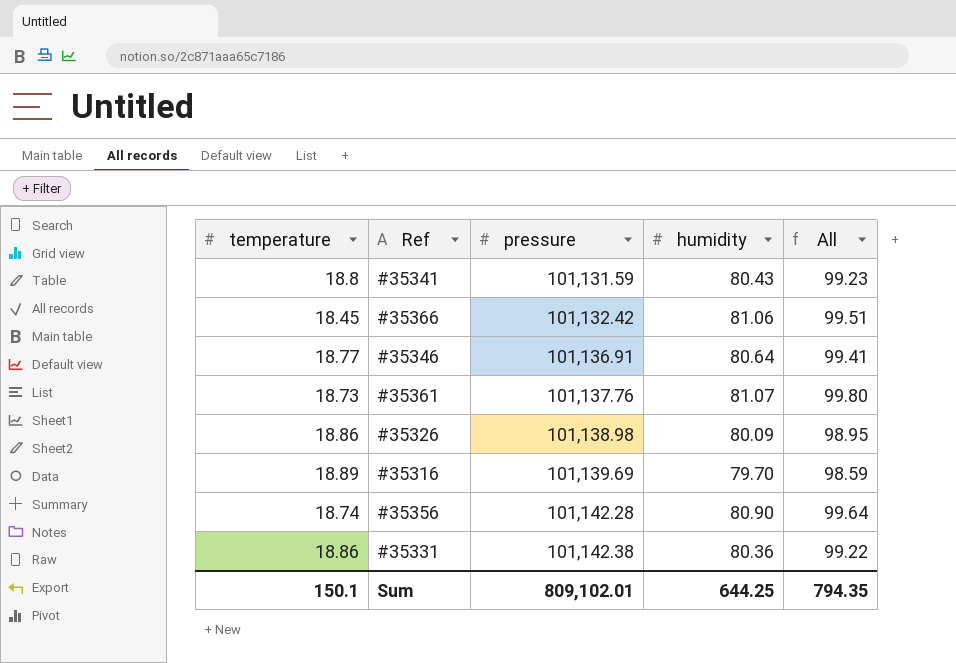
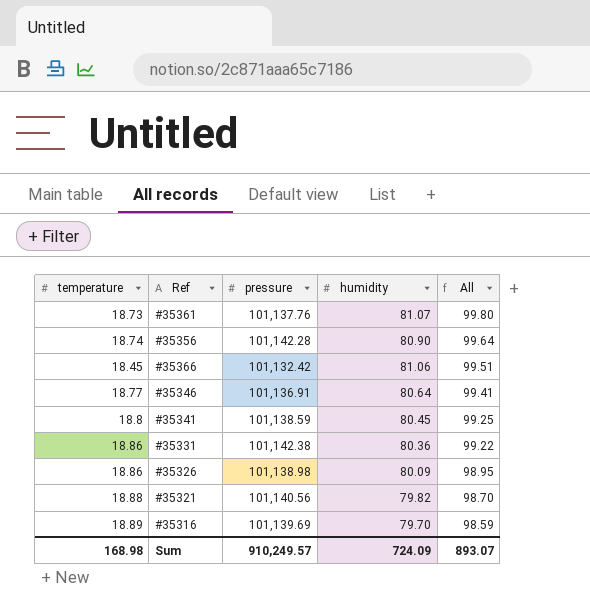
row order: pressure ascending -> All descending
#35341 | pressure: 101,131.59 -> 101,138.59
#35341 | humidity: 80.43 -> 80.45
#35341 | All: 99.23 -> 99.25
row #35321: none -> 18.88 | 101,140.56 | 79.82 | 98.70
Sum | temperature: 150.1 -> 168.98
Sum | pressure: 809,102.01 -> 910,249.57
Sum | humidity: 644.25 -> 724.09
Sum | All: 794.35 -> 893.07

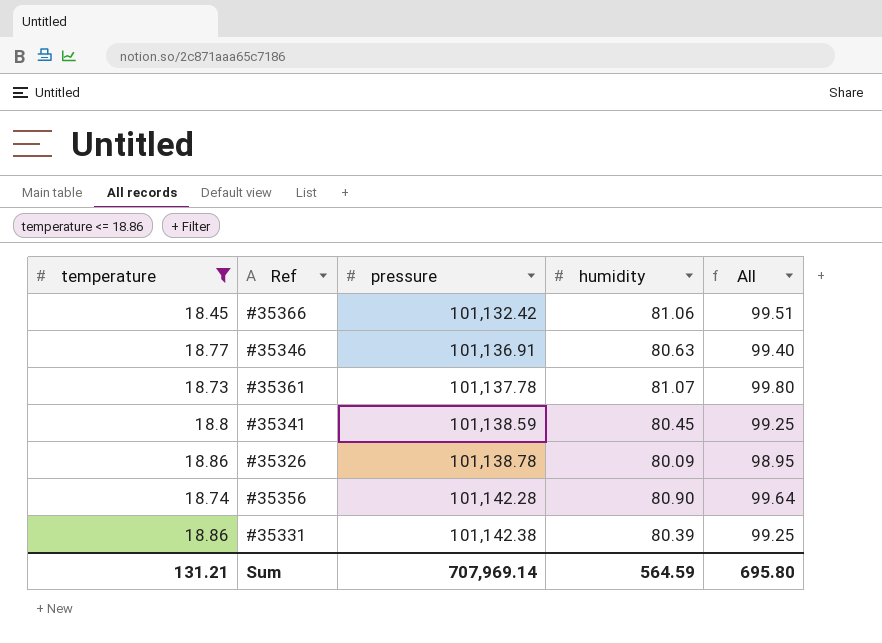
filter: none -> temperature <= 18.86
row order: All descending -> pressure ascending
#35346 | humidity: 80.64 -> 80.63
#35346 | All: 99.41 -> 99.40
#35361 | pressure: 101,137.76 -> 101,137.78
#35326 | pressure: 101,138.98 -> 101,138.78
#35331 | humidity: 80.36 -> 80.39
#35331 | All: 99.22 -> 99.25
Sum | temperature: 168.98 -> 131.21
Sum | pressure: 910,249.57 -> 707,969.14
Sum | humidity: 724.09 -> 564.59
Sum | All: 893.07 -> 695.80

